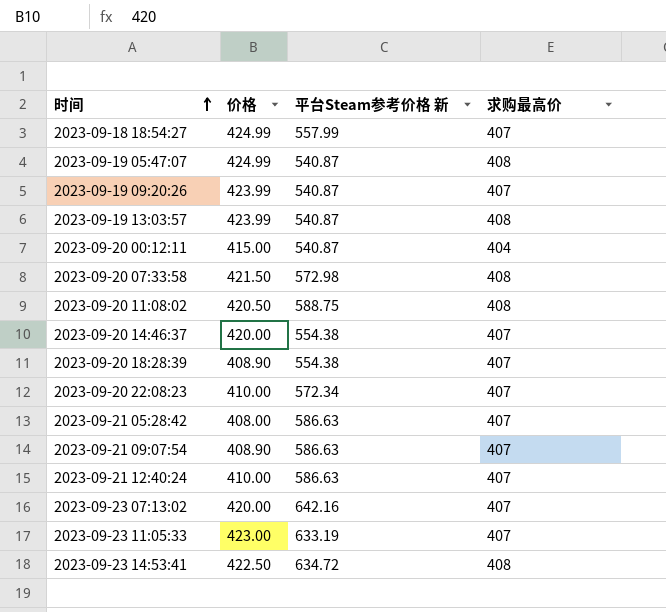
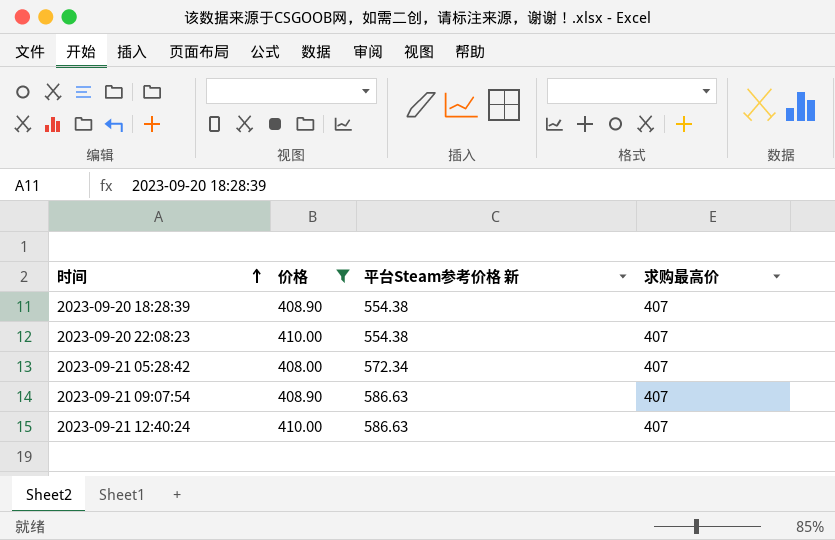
filter: none -> 价格 <= 410.00
2023-09-20 22:08:23 | 平台Steam参考价格 新: 572.34 -> 554.38
2023-09-21 05:28:42 | 平台Steam参考价格 新: 586.63 -> 572.34

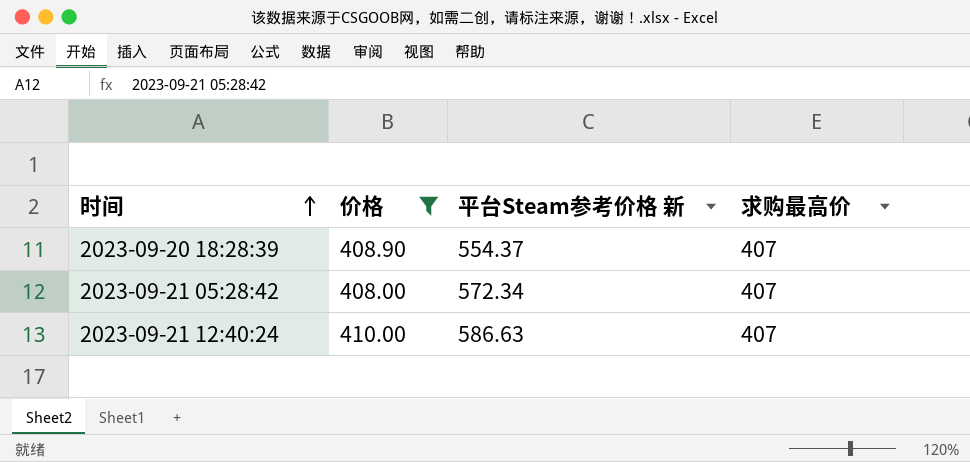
row 2023-09-20 22:08:23: 410.00 | 554.38 | 407 -> none
row 2023-09-21 09:07:54: 408.90 | 586.63 | 407 -> none
2023-09-20 18:28:39 | 平台Steam参考价格 新: 554.38 -> 554.37

